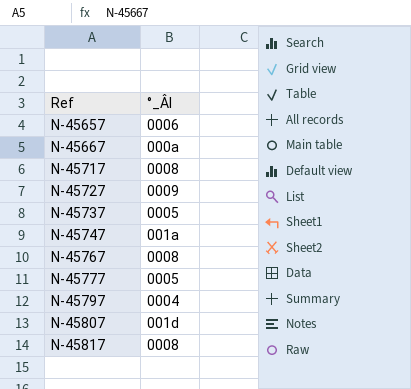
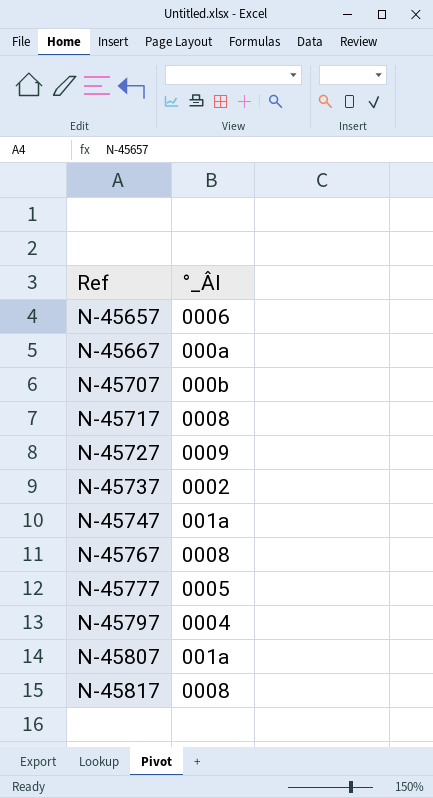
row N-45707: none -> 000b
N-45737 | °_ÂI: 0005 -> 0002
N-45807 | °_ÂI: 001d -> 001a

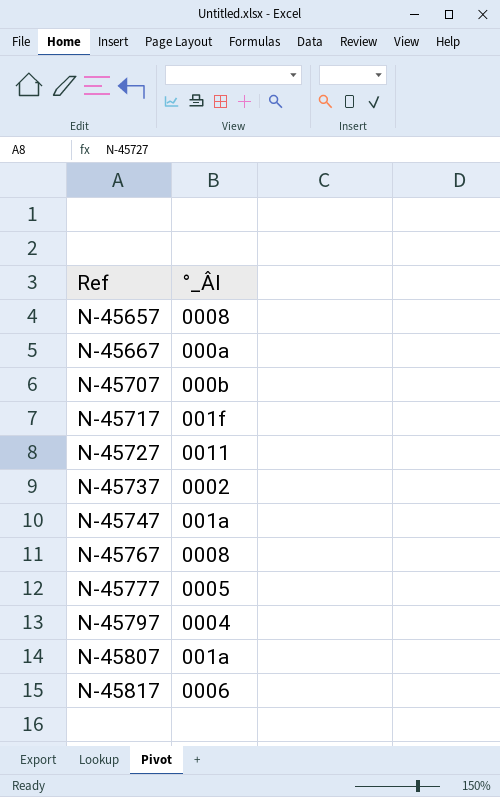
N-45657 | °_ÂI: 0006 -> 0008
N-45717 | °_ÂI: 0008 -> 001f
N-45727 | °_ÂI: 0009 -> 0011
N-45817 | °_ÂI: 0008 -> 0006

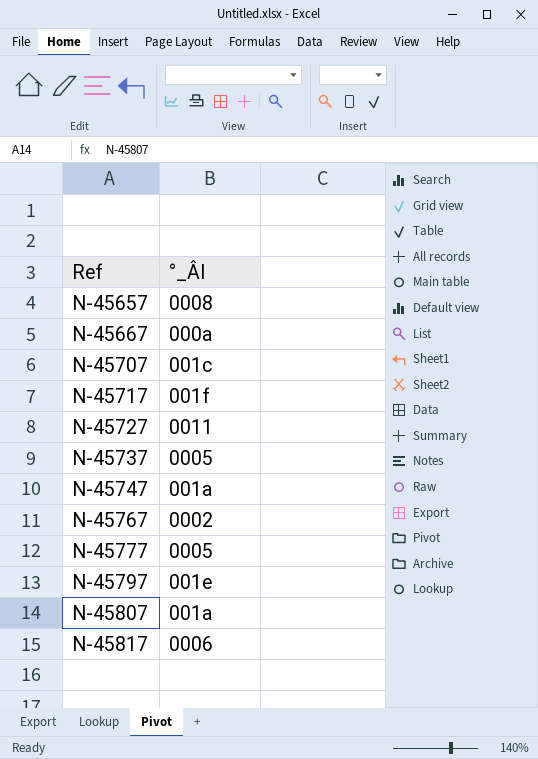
N-45707 | °_ÂI: 000b -> 001c
N-45737 | °_ÂI: 0002 -> 0005
N-45767 | °_ÂI: 0008 -> 0002
N-45797 | °_ÂI: 0004 -> 001e

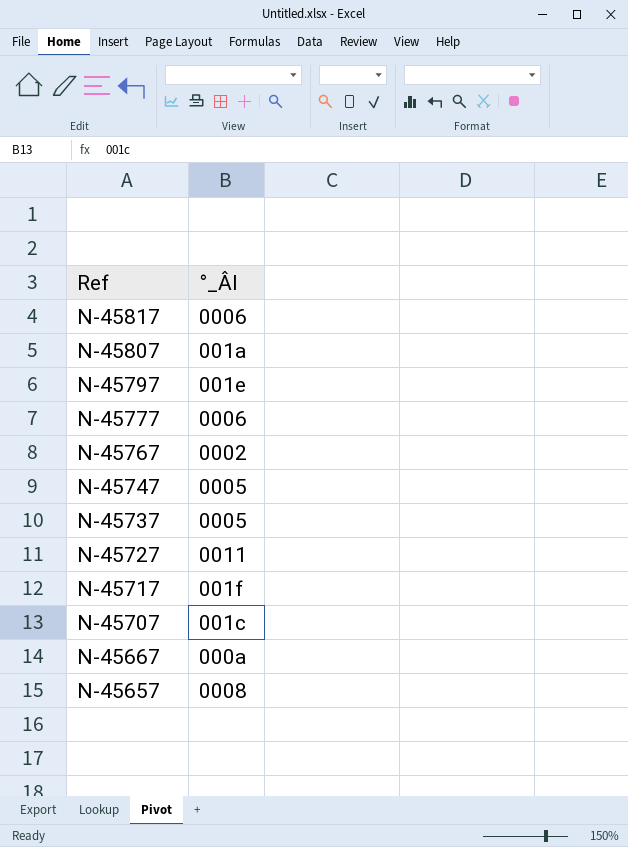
row order: Ref ascending -> Ref descending
N-45777 | °_ÂI: 0005 -> 0006
N-45747 | °_ÂI: 001a -> 0005

